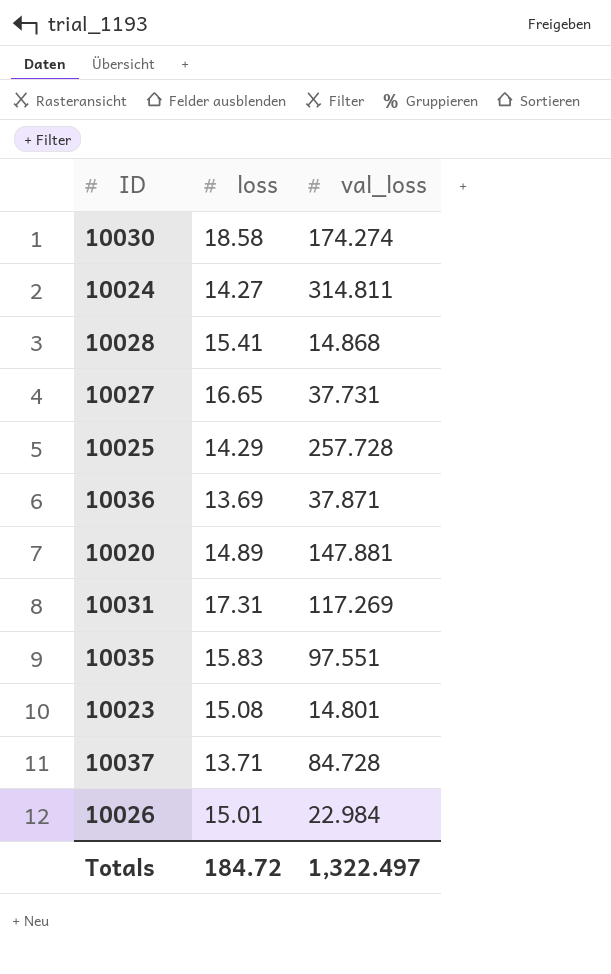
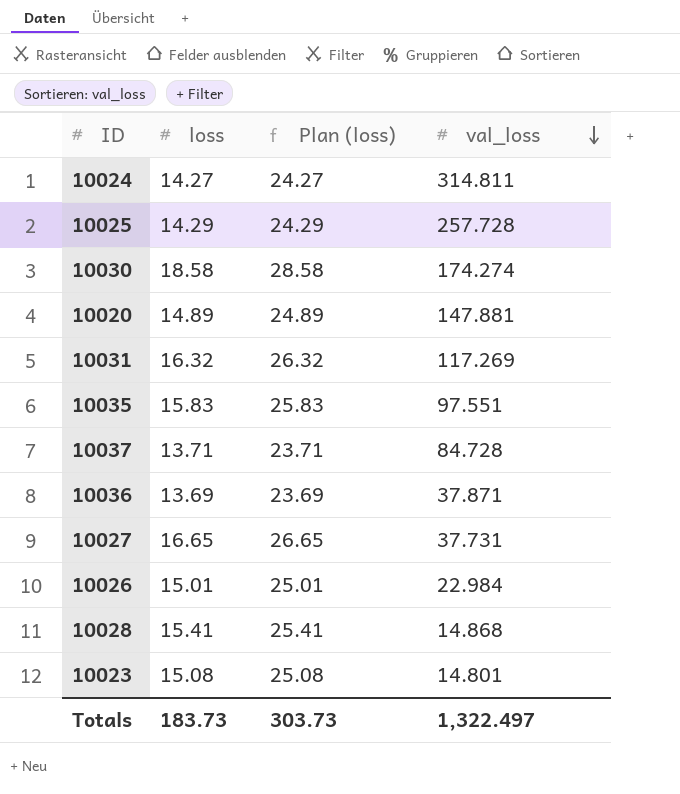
row order: none -> val_loss descending
column Plan (loss) | formula: none -> [loss] + 10
10031 | loss: 17.31 -> 16.32
Totals | loss: 184.72 -> 183.73

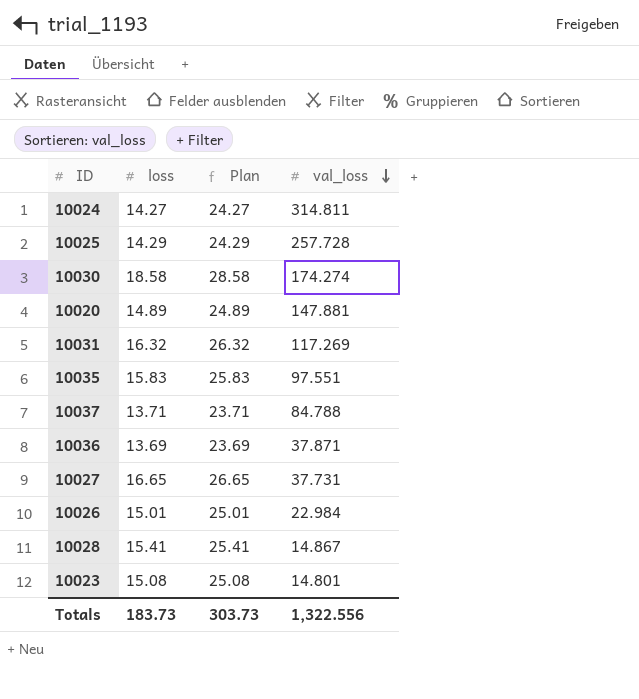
column name: Plan (loss) -> Plan
10037 | val_loss: 84.728 -> 84.788
10028 | val_loss: 14.868 -> 14.867
Totals | val_loss: 1,322.497 -> 1,322.556

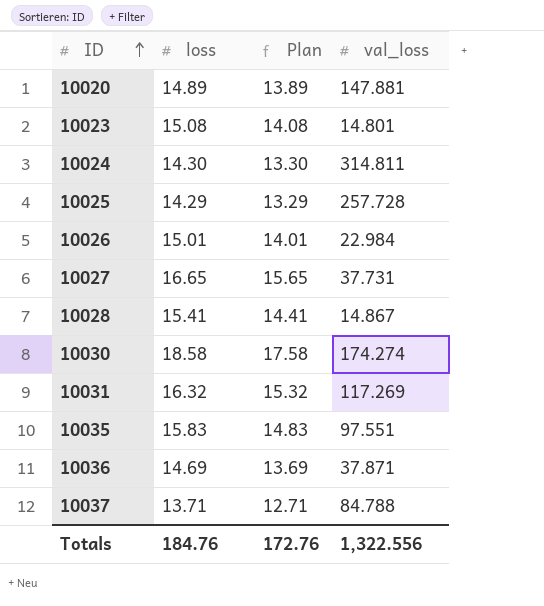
row order: val_loss descending -> ID ascending
column Plan | formula: [loss] + 10 -> [loss] - 1
10024 | loss: 14.27 -> 14.30
10036 | loss: 13.69 -> 14.69
Totals | loss: 183.73 -> 184.76
Totals | Plan: 303.73 -> 172.76

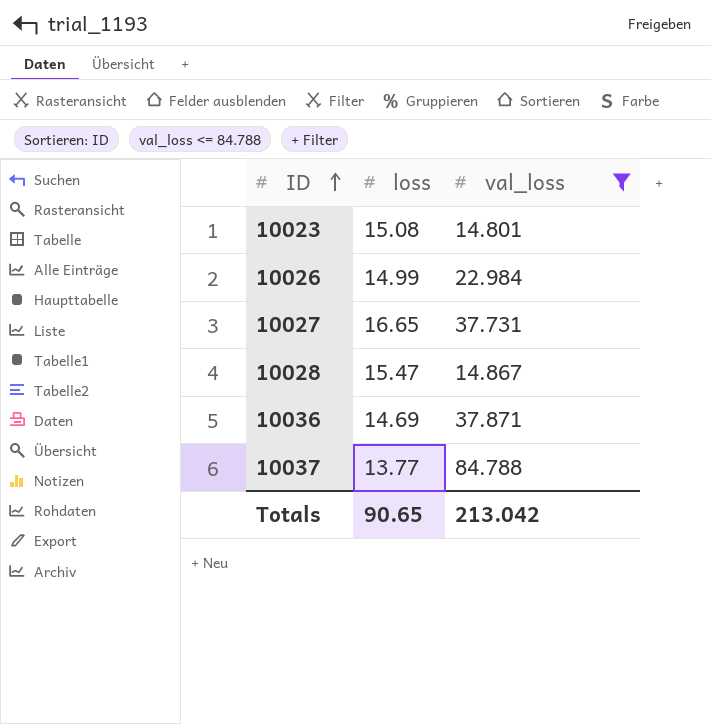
filter: none -> val_loss <= 84.788
column Plan | formula: [loss] - 1 -> none
10026 | loss: 15.01 -> 14.99
10028 | loss: 15.41 -> 15.47
10037 | loss: 13.71 -> 13.77
Totals | loss: 184.76 -> 90.65
Totals | val_loss: 1,322.556 -> 213.042

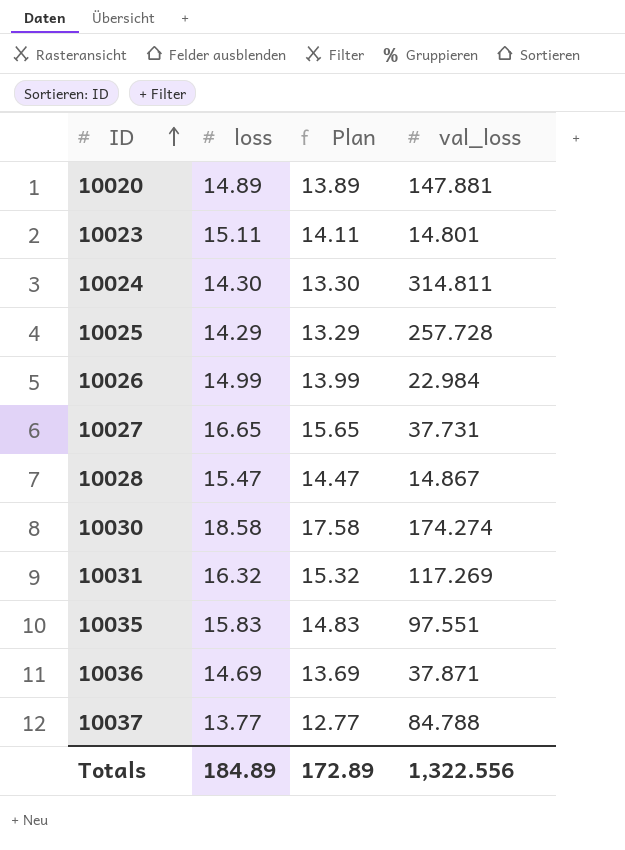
filter: val_loss <= 84.788 -> none
column Plan | formula: none -> [loss] - 1
10023 | loss: 15.08 -> 15.11
Totals | loss: 90.65 -> 184.89
Totals | val_loss: 213.042 -> 1,322.556

